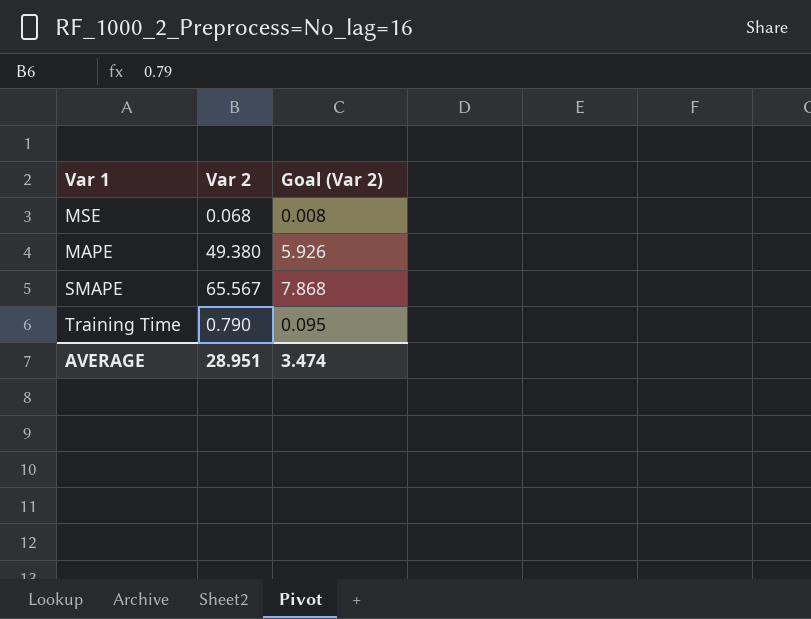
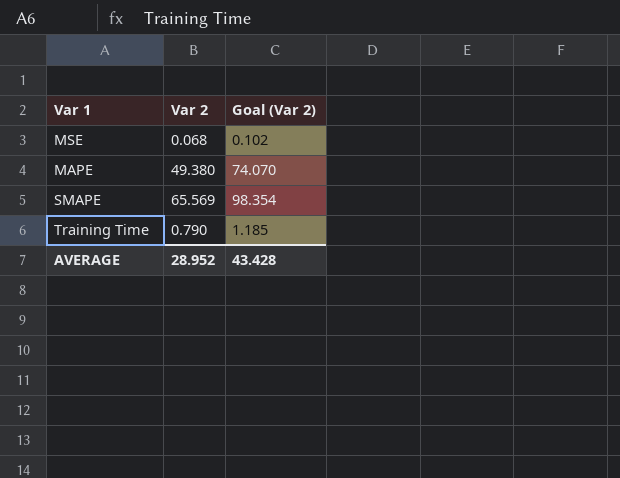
column Goal (Var 2) | formula: [Var 2] * 0.12 -> [Var 2] * 1.5
SMAPE | Var 2: 65.567 -> 65.569
AVERAGE | Var 2: 28.951 -> 28.952
AVERAGE | Goal (Var 2): 3.474 -> 43.428

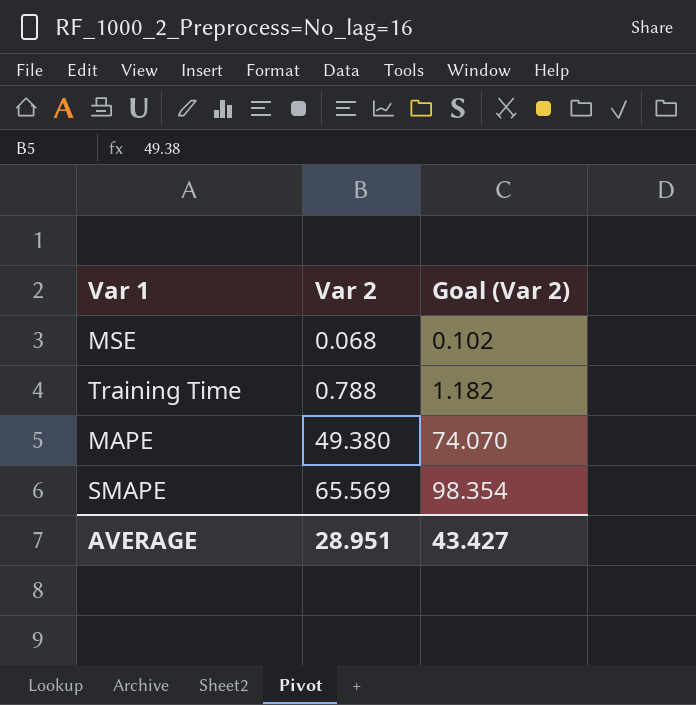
row order: none -> Var 2 ascending
Training Time | Var 2: 0.790 -> 0.788
Training Time | Goal (Var 2): 1.185 -> 1.182
AVERAGE | Var 2: 28.952 -> 28.951
AVERAGE | Goal (Var 2): 43.428 -> 43.427

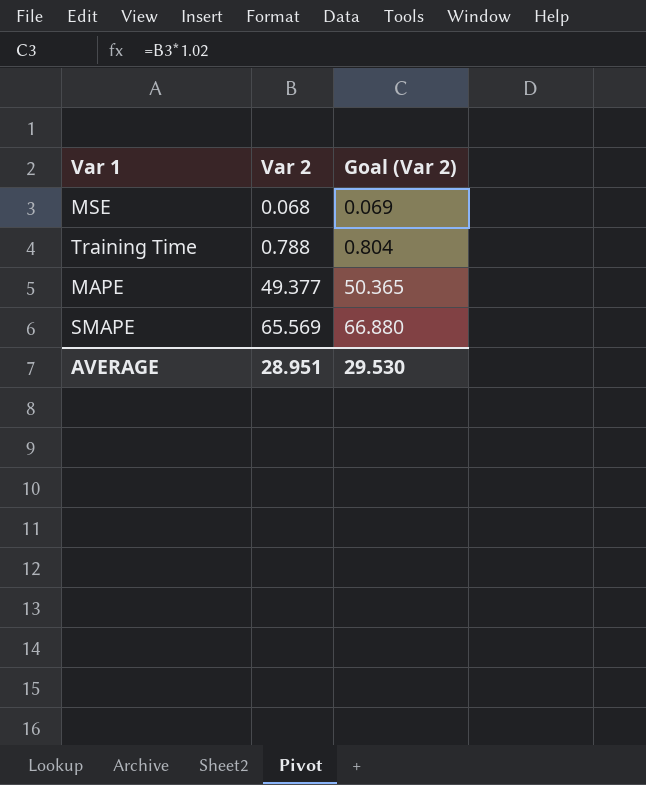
column Goal (Var 2) | formula: [Var 2] * 1.5 -> [Var 2] * 1.02
MAPE | Var 2: 49.380 -> 49.377
AVERAGE | Goal (Var 2): 43.427 -> 29.530

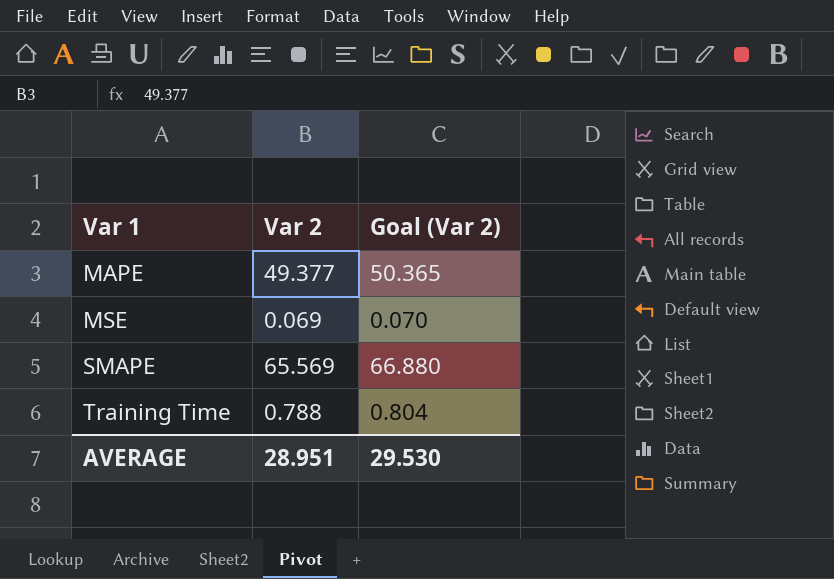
row order: Var 2 ascending -> Var 1 ascending
MSE | Var 2: 0.068 -> 0.069
MSE | Goal (Var 2): 0.069 -> 0.070

